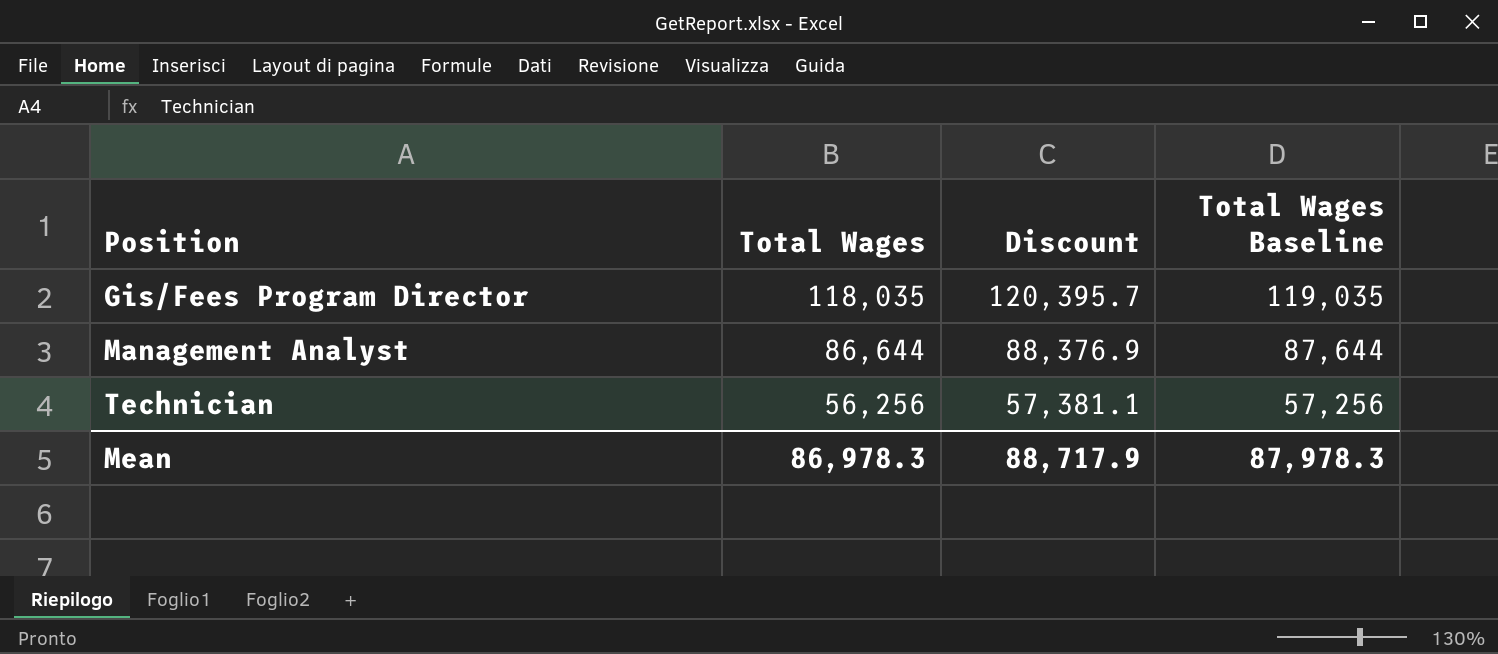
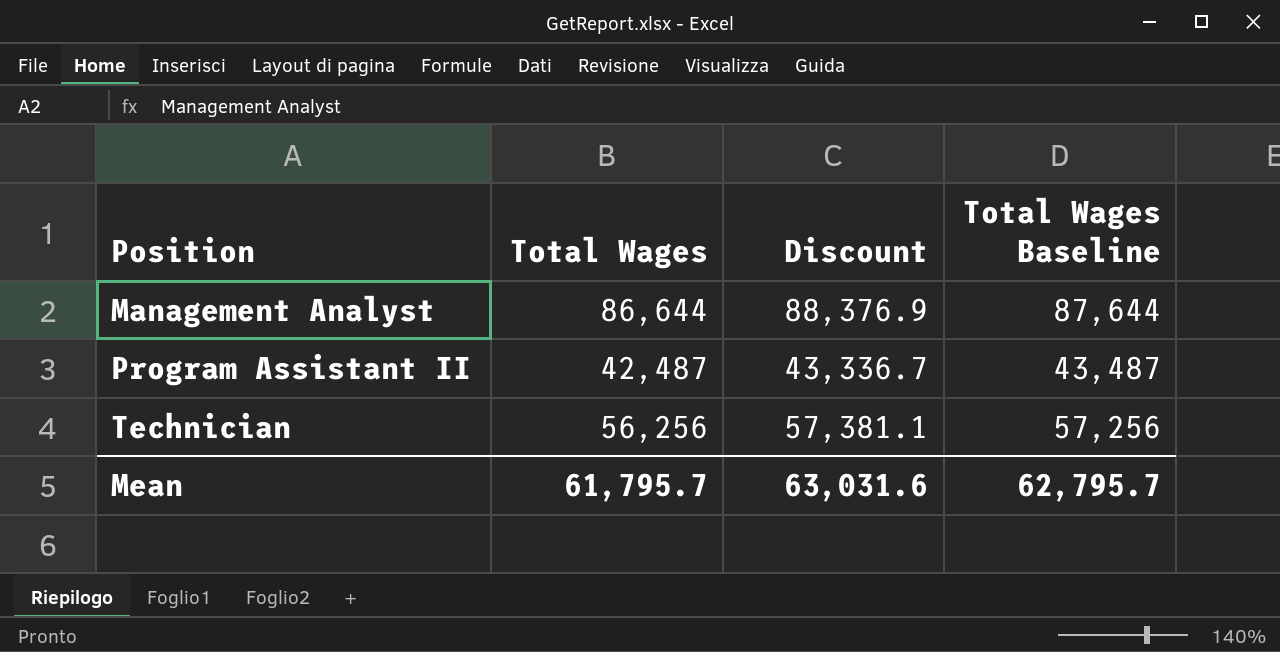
row Gis/Fees Program Director: 118,035 | 120,395.7 | 119,035 -> none
row Program Assistant II: none -> 42,487 | 43,336.7 | 43,487
Mean | Total Wages: 86,978.3 -> 61,795.7
Mean | Discount: 88,717.9 -> 63,031.6
Mean | Total Wages Baseline: 87,978.3 -> 62,795.7

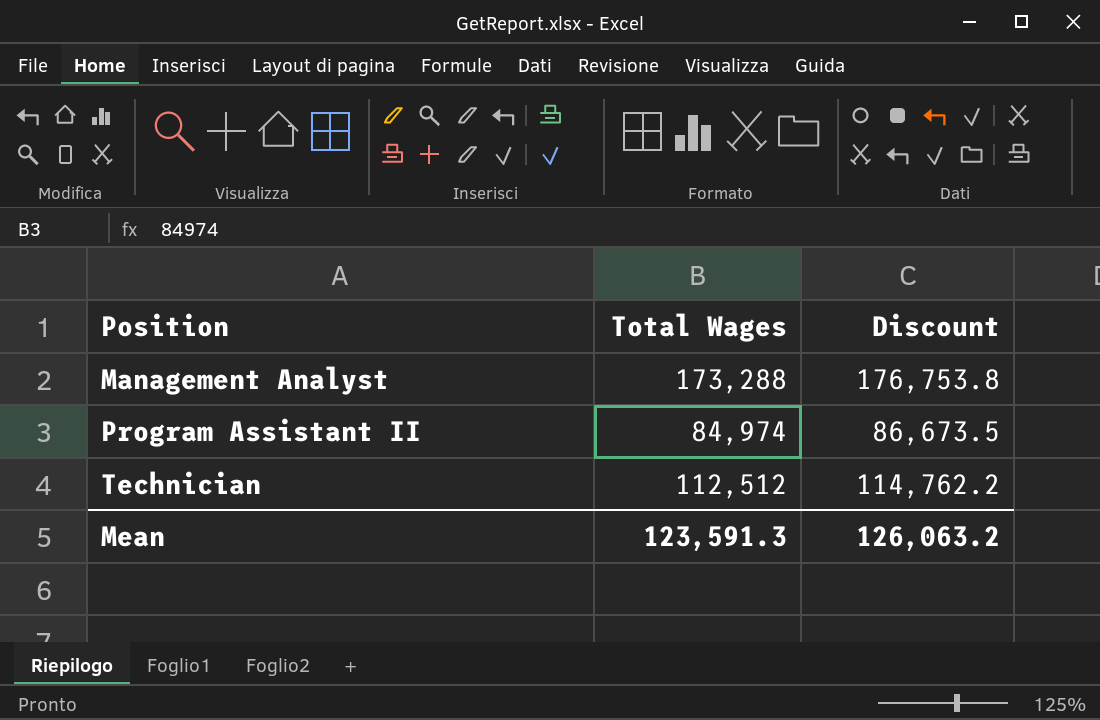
column Total Wages Baseline | formula: [Total Wages] + 1000 -> none
Management Analyst | Total Wages: 86,644 -> 173,288
Management Analyst | Discount: 88,376.9 -> 176,753.8
Program Assistant II | Total Wages: 42,487 -> 84,974
Program Assistant II | Discount: 43,336.7 -> 86,673.5
Technician | Total Wages: 56,256 -> 112,512
Technician | Discount: 57,381.1 -> 114,762.2
Mean | Total Wages: 61,795.7 -> 123,591.3
Mean | Discount: 63,031.6 -> 126,063.2

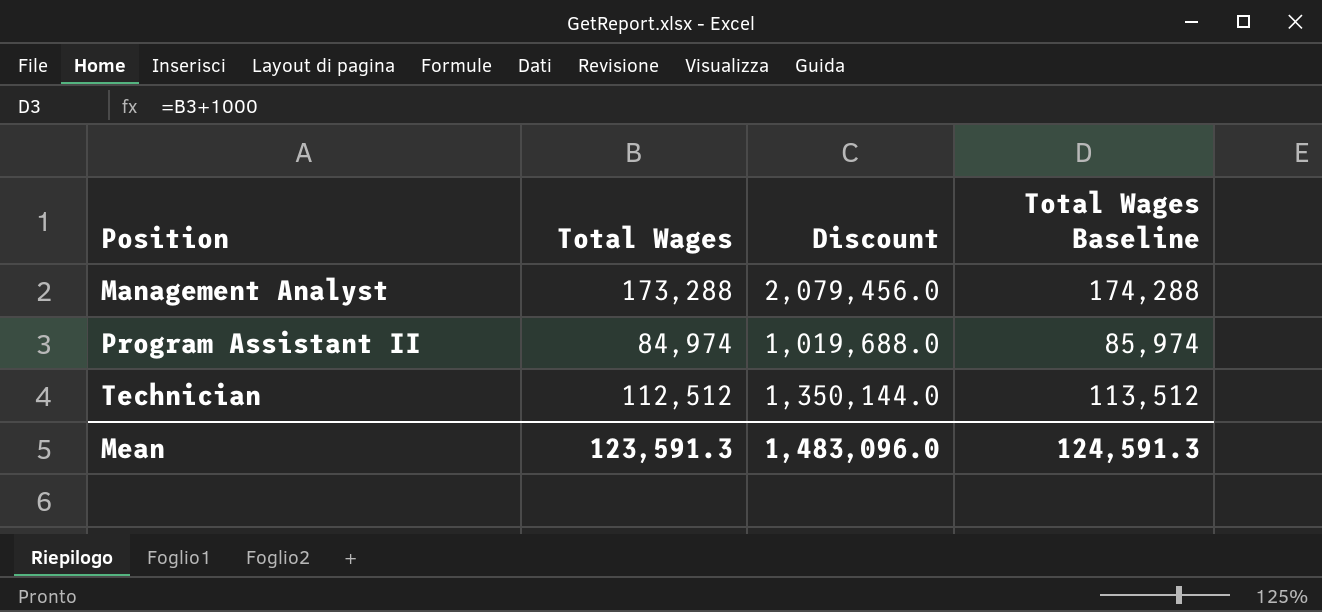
column Discount | formula: [Total Wages] * 1.02 -> [Total Wages] * 12
column Total Wages Baseline | formula: none -> [Total Wages] + 1000
Mean | Discount: 126,063.2 -> 1,483,096.0

